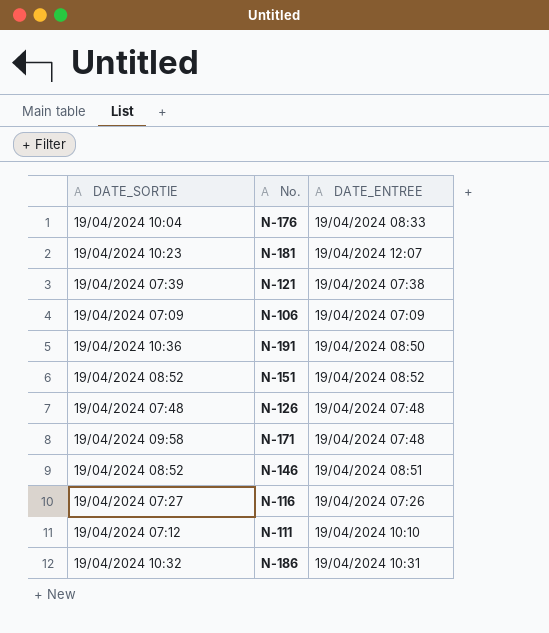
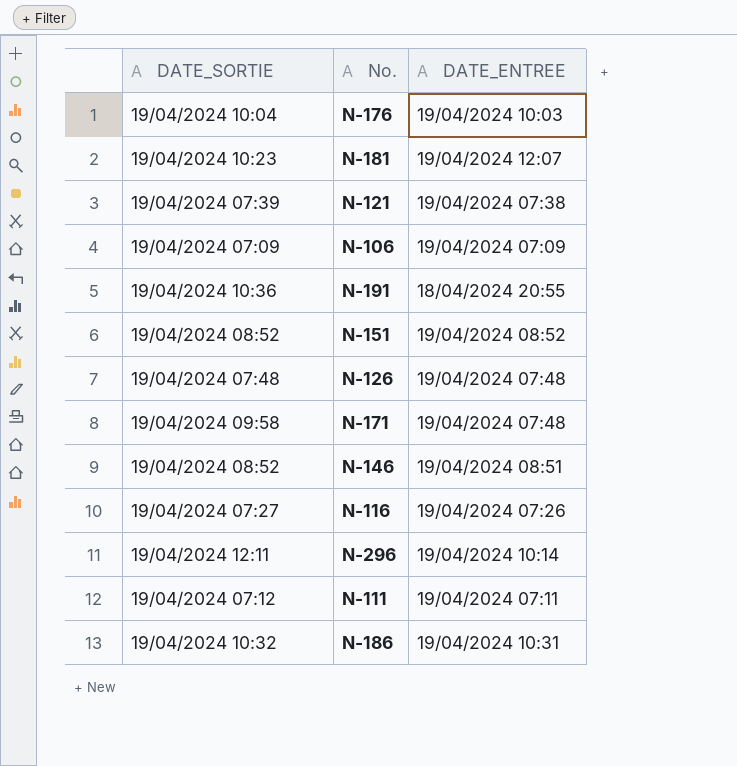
N-176 | DATE_ENTREE: 19/04/2024 08:33 -> 19/04/2024 10:03
N-191 | DATE_ENTREE: 19/04/2024 08:50 -> 18/04/2024 20:55
row N-296: none -> 19/04/2024 12:11 | 19/04/2024 10:14
N-111 | DATE_ENTREE: 19/04/2024 10:10 -> 19/04/2024 07:11

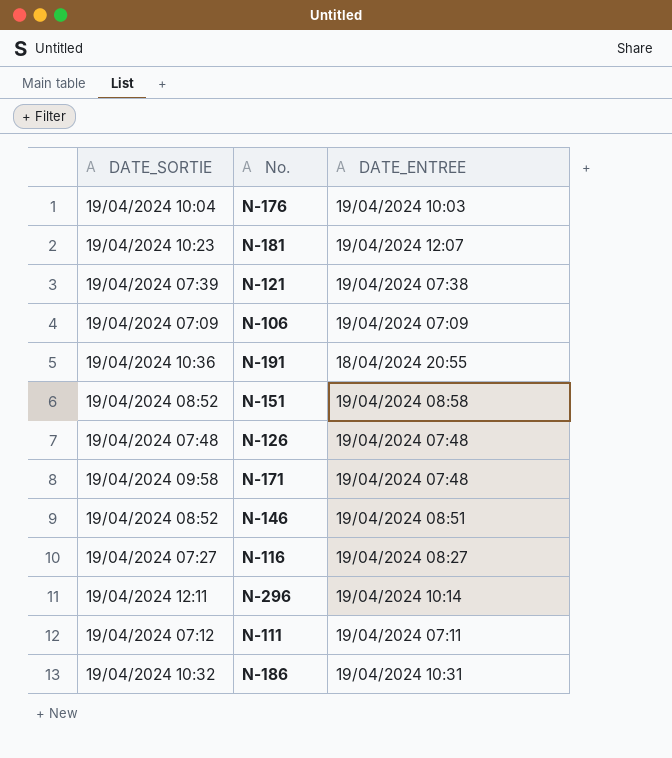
N-151 | DATE_ENTREE: 19/04/2024 08:52 -> 19/04/2024 08:58
N-116 | DATE_ENTREE: 19/04/2024 07:26 -> 19/04/2024 08:27

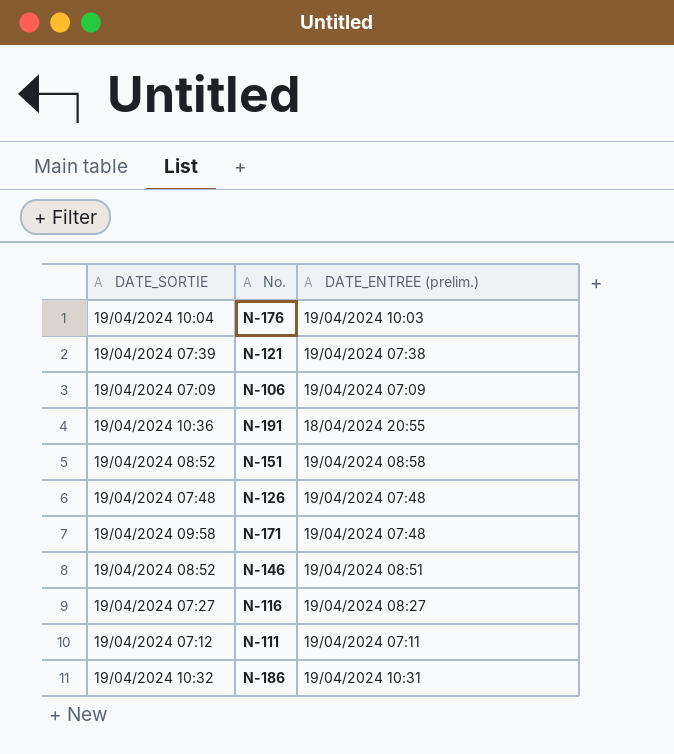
column name: DATE_ENTREE -> DATE_ENTREE (prelim.)
row N-181: 19/04/2024 10:23 | 19/04/2024 12:07 -> none
row N-296: 19/04/2024 12:11 | 19/04/2024 10:14 -> none

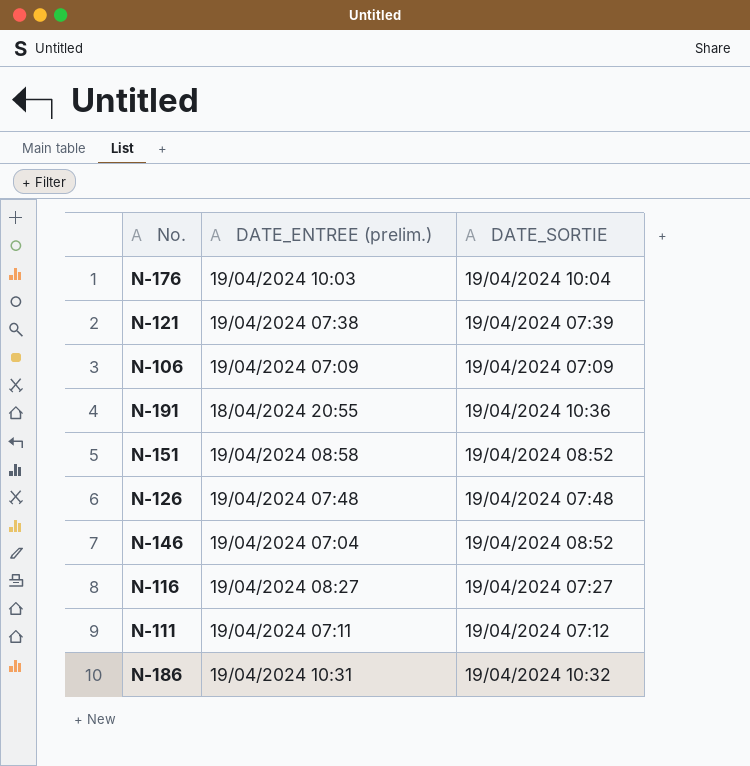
column DATE_SORTIE | position: 1 -> 3
row N-171: 19/04/2024 09:58 | 19/04/2024 07:48 -> none
N-146 | DATE_ENTREE (prelim.): 19/04/2024 08:51 -> 19/04/2024 07:04

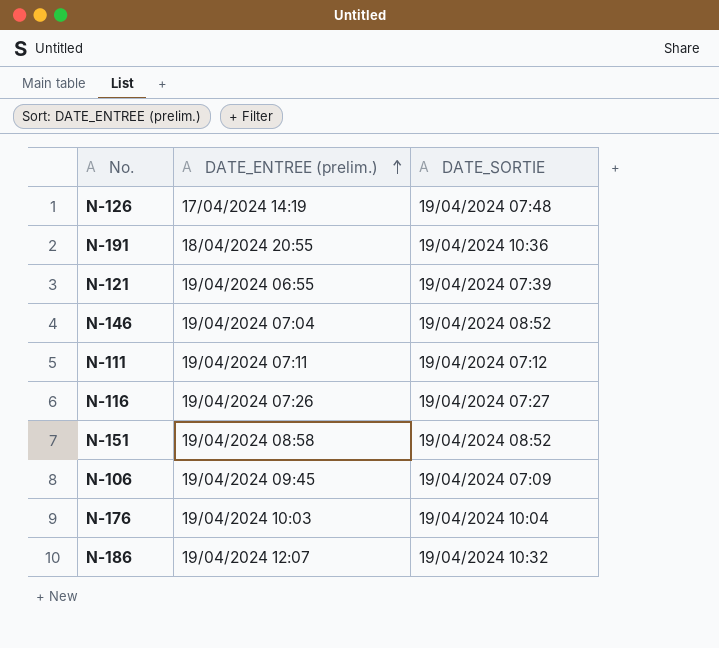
row order: none -> DATE_ENTREE (prelim.) ascending
N-126 | DATE_ENTREE (prelim.): 19/04/2024 07:48 -> 17/04/2024 14:19
N-121 | DATE_ENTREE (prelim.): 19/04/2024 07:38 -> 19/04/2024 06:55
N-116 | DATE_ENTREE (prelim.): 19/04/2024 08:27 -> 19/04/2024 07:26
N-106 | DATE_ENTREE (prelim.): 19/04/2024 07:09 -> 19/04/2024 09:45
N-186 | DATE_ENTREE (prelim.): 19/04/2024 10:31 -> 19/04/2024 12:07

